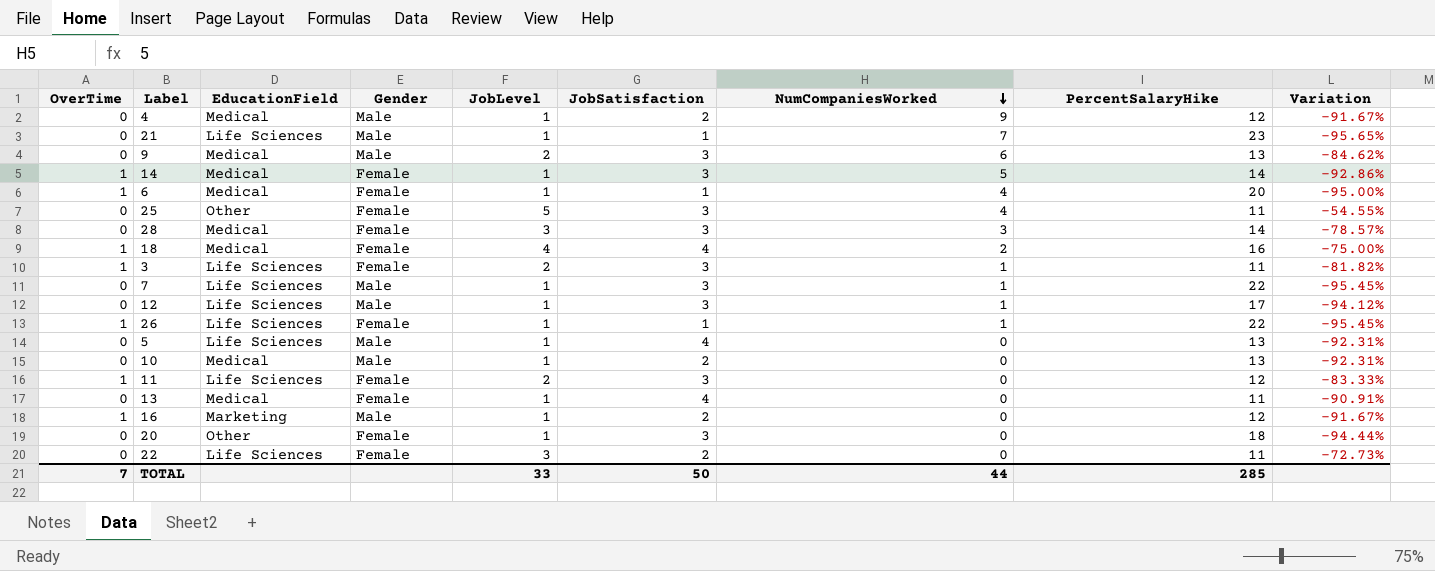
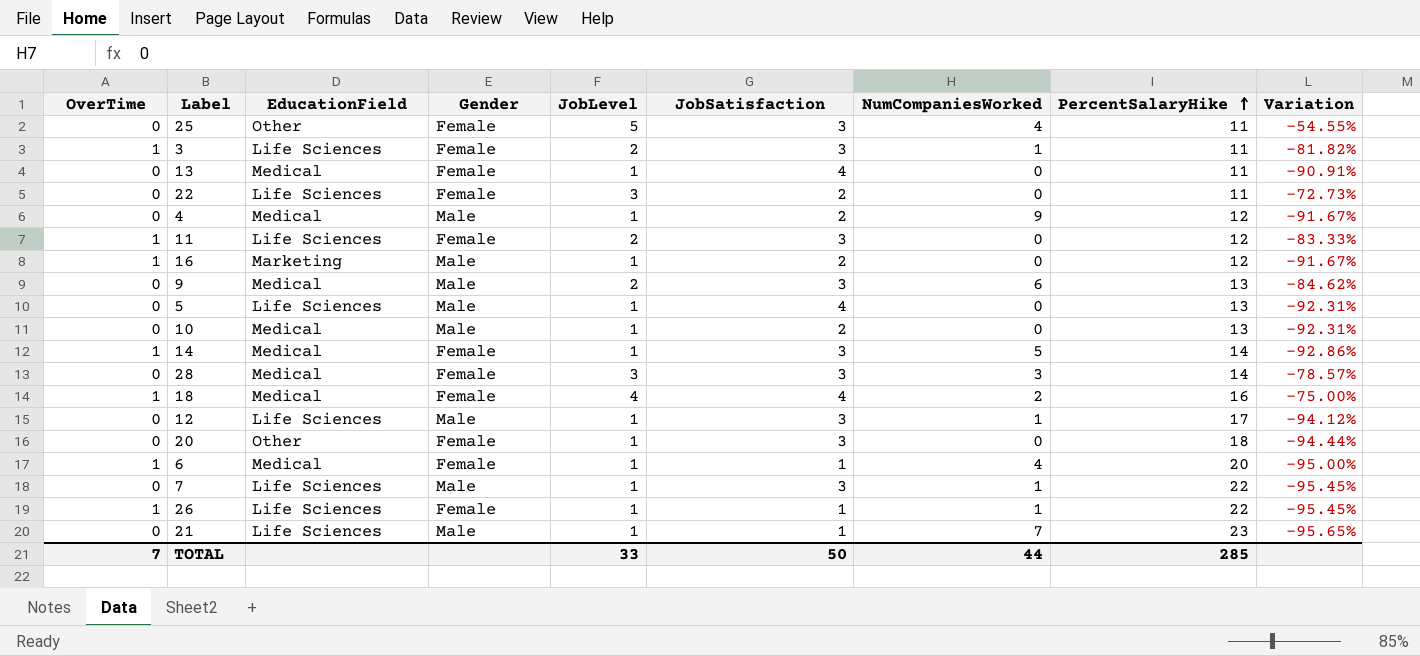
row order: NumCompaniesWorked descending -> PercentSalaryHike ascending

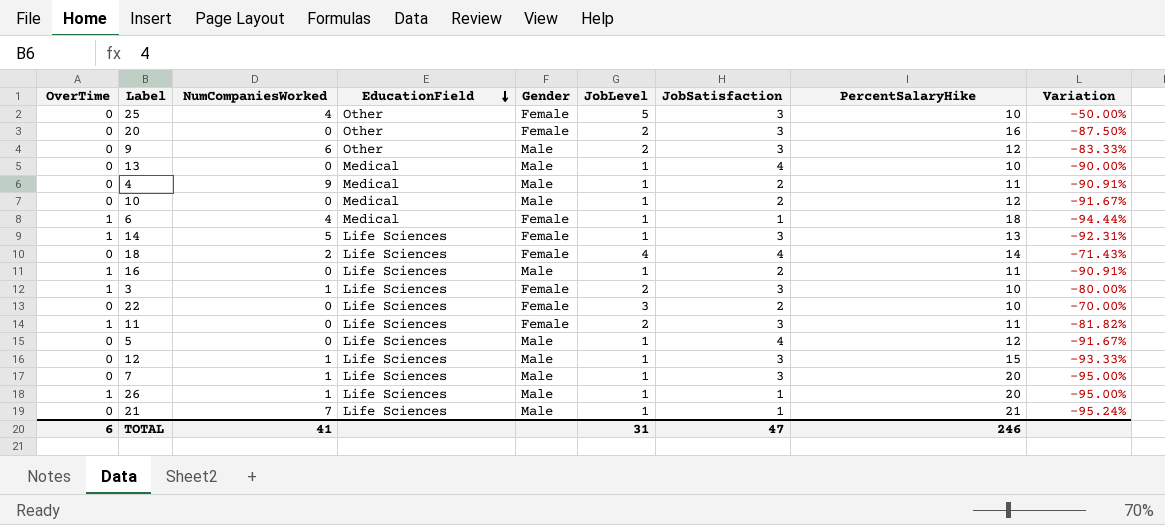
row order: PercentSalaryHike ascending -> EducationField descending
column NumCompaniesWorked | position: 7 -> 3
row 28: 0 | Medical | Female | 3 | 3 | 3 | 14 | -78.57% -> none
25 | PercentSalaryHike: 11 -> 10
25 | Variation: -54.55% -> -50.00%
20 | JobLevel: 1 -> 2
20 | PercentSalaryHike: 18 -> 16
20 | Variation: -94.44% -> -87.50%
9 | EducationField: Medical -> Other
9 | PercentSalaryHike: 13 -> 12
9 | Variation: -84.62% -> -83.33%
13 | Gender: Female -> Male
13 | PercentSalaryHike: 11 -> 10
13 | Variation: -90.91% -> -90.00%
4 | PercentSalaryHike: 12 -> 11
4 | Variation: -91.67% -> -90.91%
10 | PercentSalaryHike: 13 -> 12
10 | Variation: -92.31% -> -91.67%
6 | PercentSalaryHike: 20 -> 18
6 | Variation: -95.00% -> -94.44%
14 | EducationField: Medical -> Life Sciences
14 | PercentSalaryHike: 14 -> 13
14 | Variation: -92.86% -> -92.31%
18 | OverTime: 1 -> 0
18 | EducationField: Medical -> Life Sciences
18 | PercentSalaryHike: 16 -> 14
18 | Variation: -75.00% -> -71.43%
16 | EducationField: Marketing -> Life Sciences
16 | PercentSalaryHike: 12 -> 11
16 | Variation: -91.67% -> -90.91%
3 | PercentSalaryHike: 11 -> 10
3 | Variation: -81.82% -> -80.00%
22 | PercentSalaryHike: 11 -> 10
22 | Variation: -72.73% -> -70.00%
11 | PercentSalaryHike: 12 -> 11
11 | Variation: -83.33% -> -81.82%
5 | PercentSalaryHike: 13 -> 12
5 | Variation: -92.31% -> -91.67%
12 | PercentSalaryHike: 17 -> 15
12 | Variation: -94.12% -> -93.33%
7 | PercentSalaryHike: 22 -> 20
7 | Variation: -95.45% -> -95.00%
26 | Gender: Female -> Male
26 | PercentSalaryHike: 22 -> 20
26 | Variation: -95.45% -> -95.00%
21 | PercentSalaryHike: 23 -> 21
21 | Variation: -95.65% -> -95.24%
TOTAL | OverTime: 7 -> 6
TOTAL | NumCompaniesWorked: 44 -> 41
TOTAL | JobLevel: 33 -> 31
TOTAL | JobSatisfaction: 50 -> 47
TOTAL | PercentSalaryHike: 285 -> 246

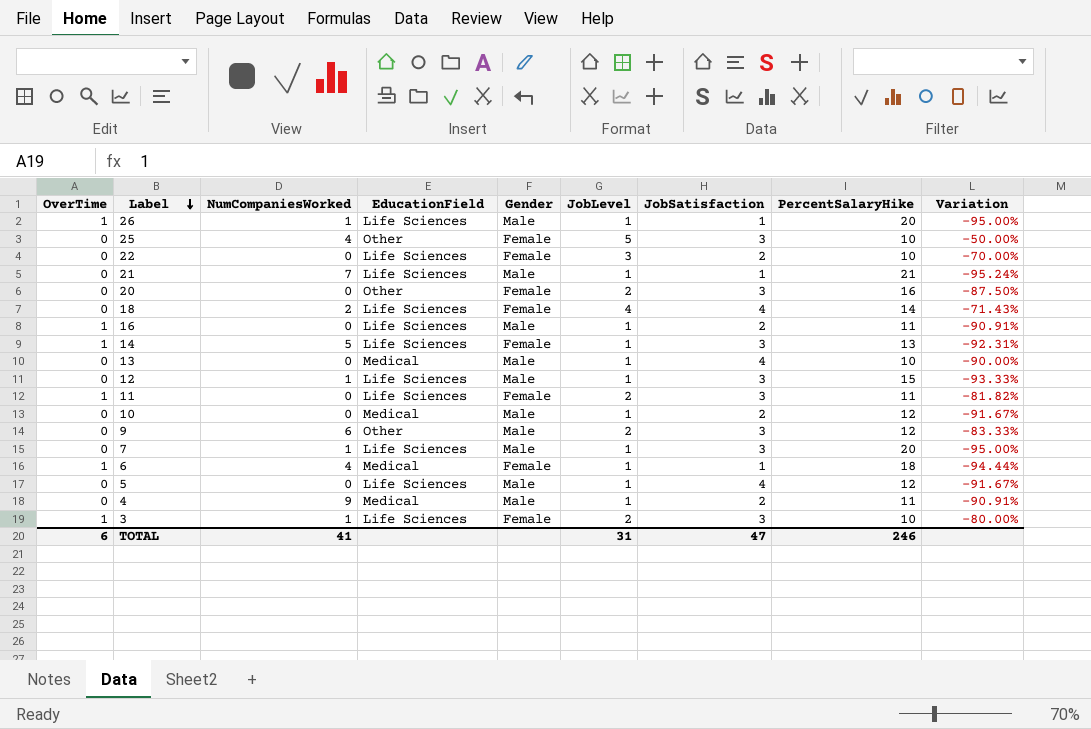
row order: EducationField descending -> Label descending

